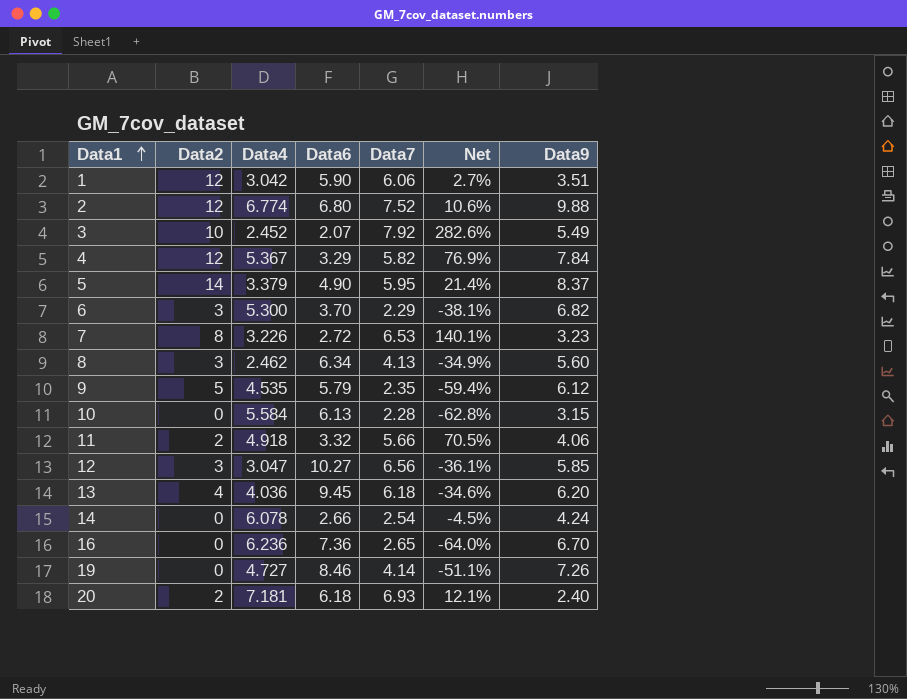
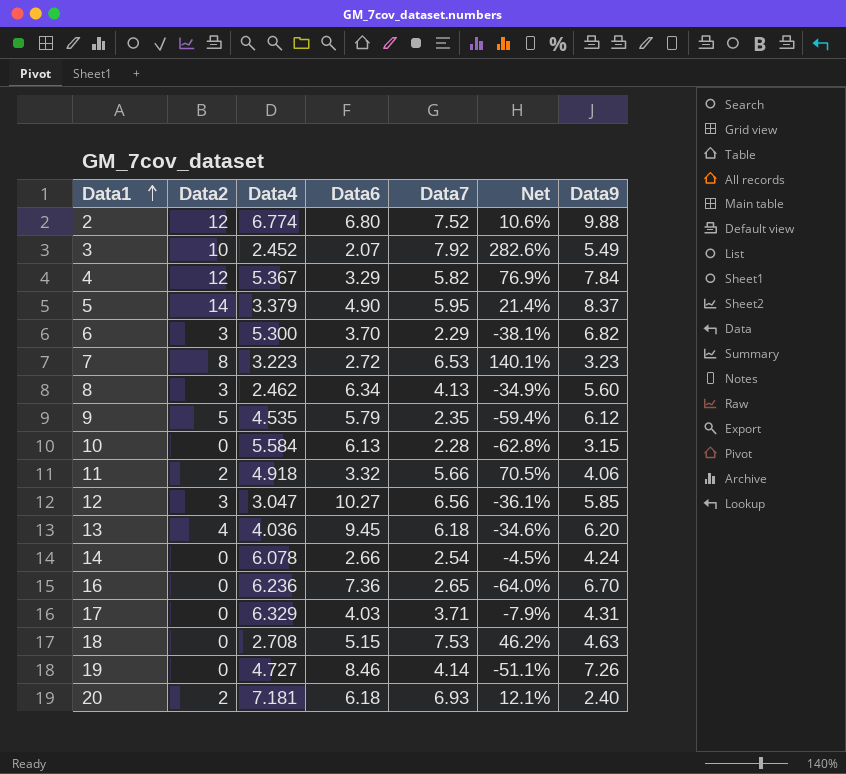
row 1: 12 | 3.042 | 5.90 | 6.06 | 2.7% | 3.51 -> none
7 | Data4: 3.226 -> 3.223
row 17: none -> 0 | 6.329 | 4.03 | 3.71 | -7.9% | 4.31
row 18: none -> 0 | 2.708 | 5.15 | 7.53 | 46.2% | 4.63

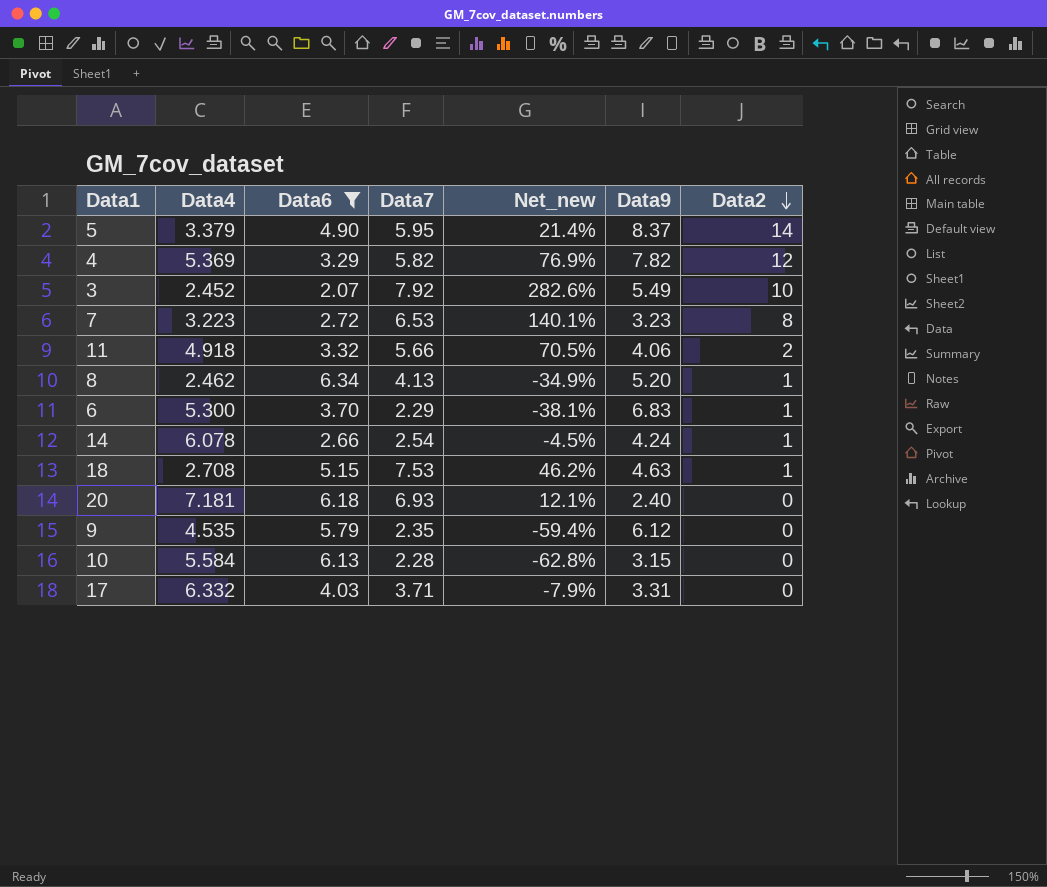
filter: none -> Data6 <= 6.34
row order: Data1 ascending -> Data2 descending
column name: Net -> Net_new
column Data2 | position: 2 -> 7
4 | Data4: 5.367 -> 5.369
4 | Data9: 7.84 -> 7.82
8 | Data9: 5.60 -> 5.20
8 | Data2: 3 -> 1
6 | Data9: 6.82 -> 6.83
6 | Data2: 3 -> 1
14 | Data2: 0 -> 1
18 | Data2: 0 -> 1
20 | Data2: 2 -> 0
9 | Data2: 5 -> 0
17 | Data4: 6.329 -> 6.332
17 | Data9: 4.31 -> 3.31

